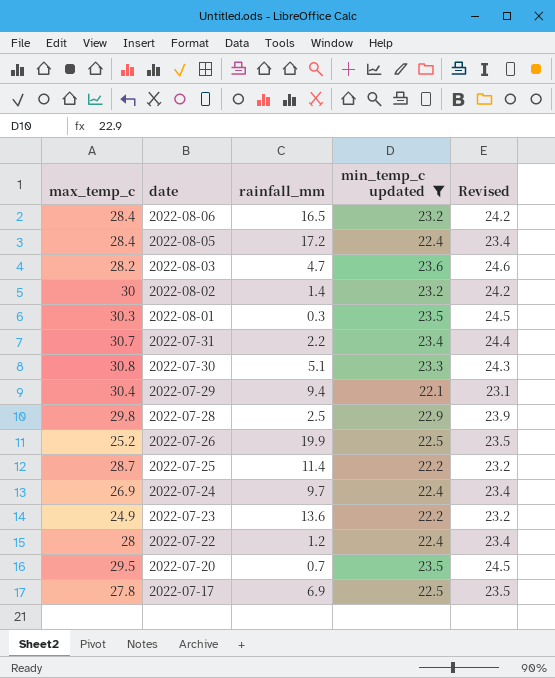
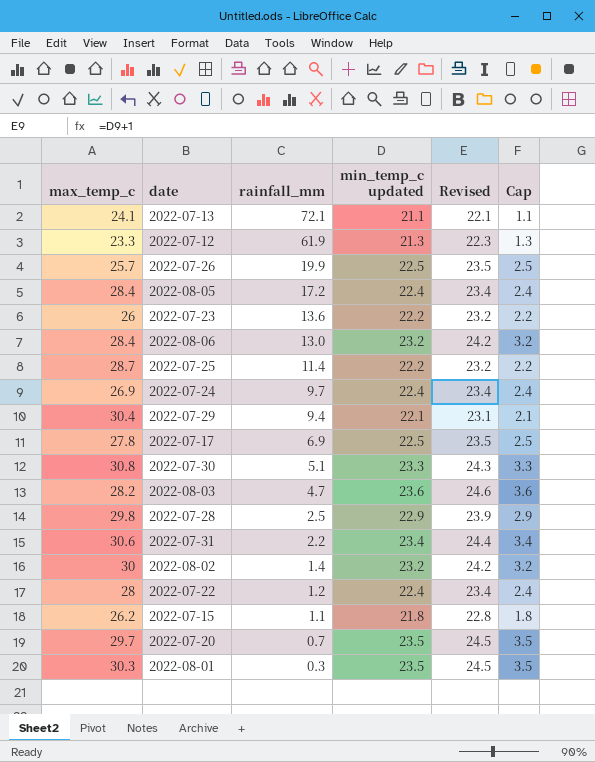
filter: min_temp_c updated >= 22.1 -> none
row order: date descending -> rainfall_mm descending
column Cap | formula: none -> [min_temp_c updated] - 20
2022-07-26 | max_temp_c: 25.2 -> 25.7
2022-07-23 | max_temp_c: 24.9 -> 26
2022-08-06 | rainfall_mm: 16.5 -> 13.0
2022-07-31 | max_temp_c: 30.7 -> 30.6
2022-07-20 | max_temp_c: 29.5 -> 29.7

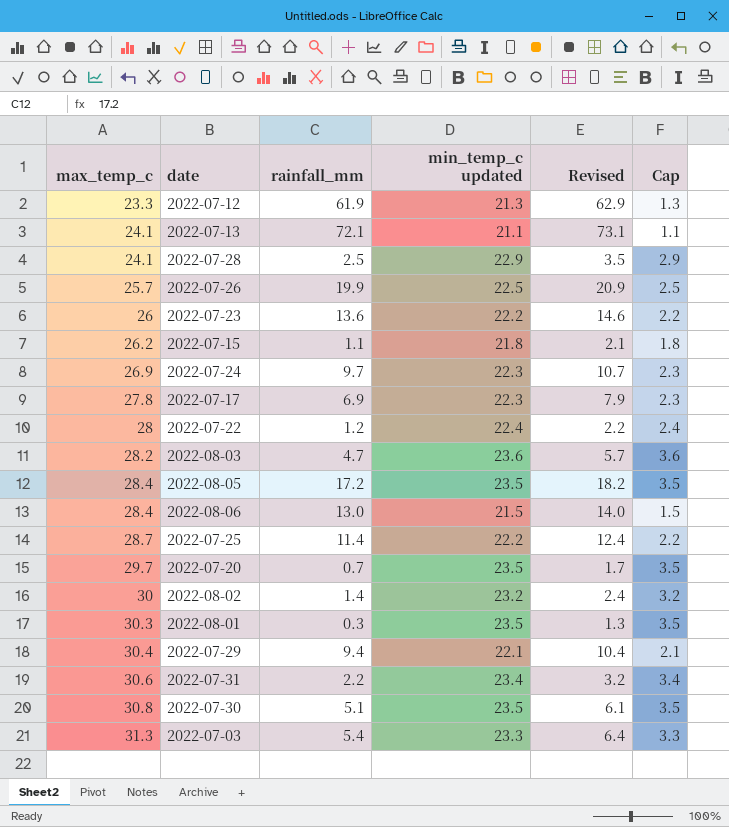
row order: rainfall_mm descending -> max_temp_c ascending
column Revised | formula: [min_temp_c updated] + 1 -> [rainfall_mm] + 1
2022-07-28 | max_temp_c: 29.8 -> 24.1
2022-07-24 | min_temp_c updated: 22.4 -> 22.3
2022-07-24 | Cap: 2.4 -> 2.3
2022-07-17 | min_temp_c updated: 22.5 -> 22.3
2022-07-17 | Cap: 2.5 -> 2.3
2022-08-05 | min_temp_c updated: 22.4 -> 23.5
2022-08-05 | Cap: 2.4 -> 3.5
2022-08-06 | min_temp_c updated: 23.2 -> 21.5
2022-08-06 | Cap: 3.2 -> 1.5
2022-07-30 | min_temp_c updated: 23.3 -> 23.5
2022-07-30 | Cap: 3.3 -> 3.5
row 2022-07-03: none -> 31.3 | 5.4 | 23.3 | 6.4 | 3.3

